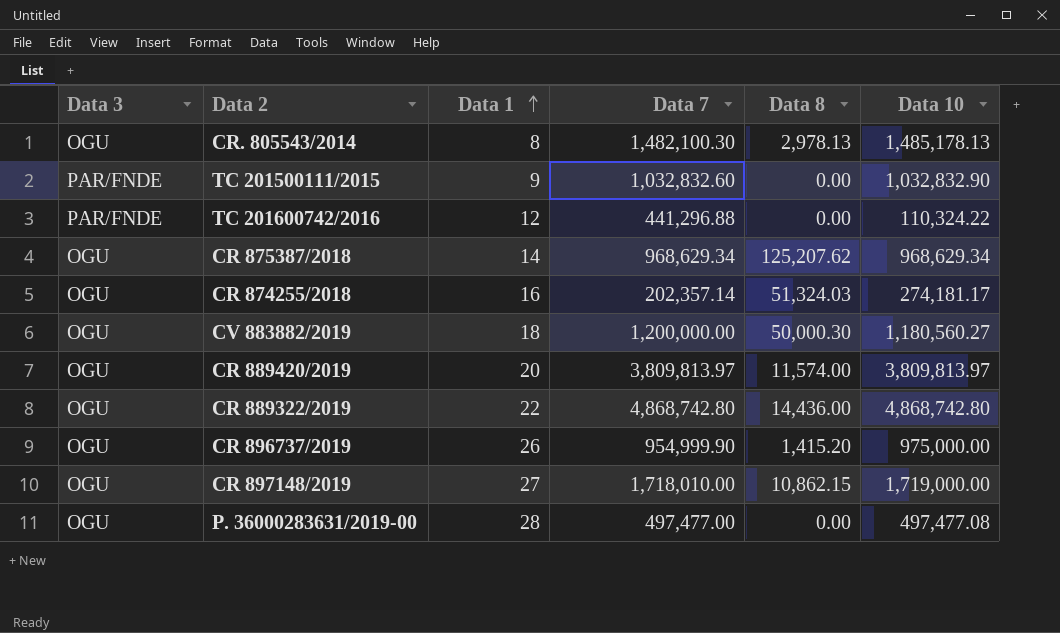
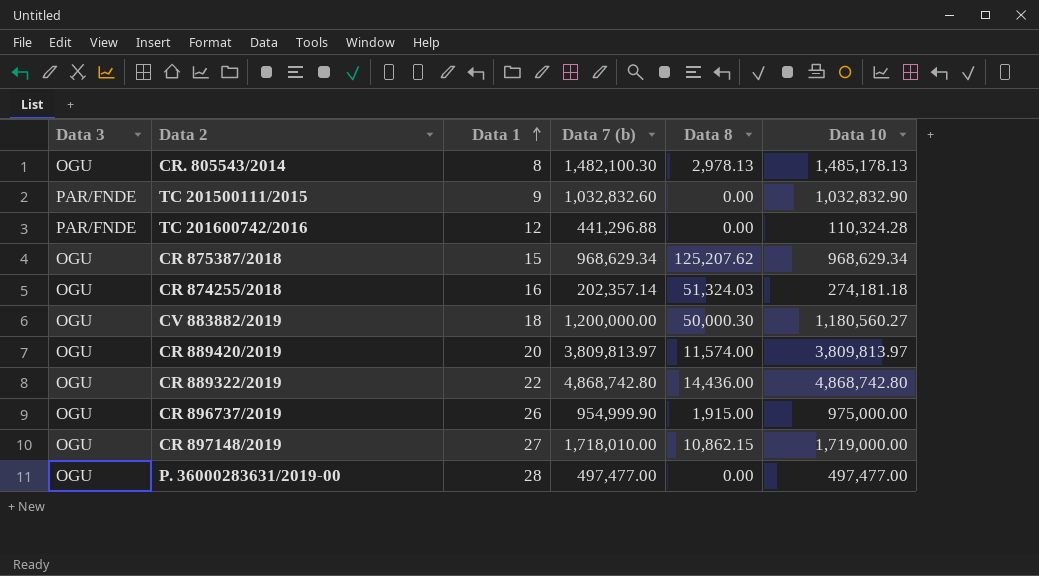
column name: Data 7 -> Data 7 (b)
TC 201600742/2016 | Data 10: 110,324.22 -> 110,324.28
CR 875387/2018 | Data 1: 14 -> 15
CR 874255/2018 | Data 10: 274,181.17 -> 274,181.18
CR 896737/2019 | Data 8: 1,415.20 -> 1,915.00
P. 36000283631/2019-00 | Data 10: 497,477.08 -> 497,477.00

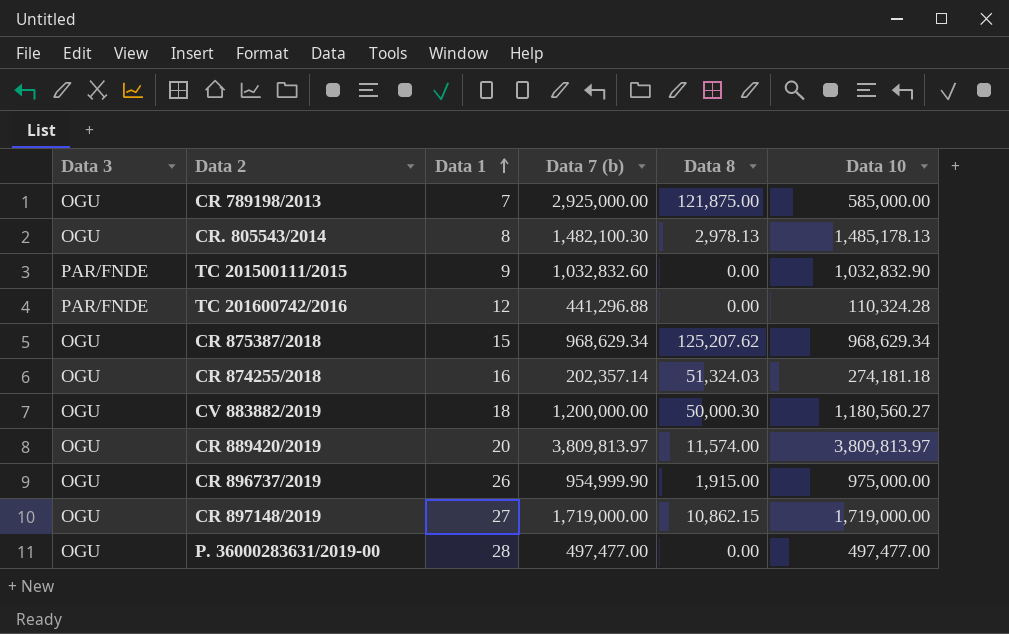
row CR 889322/2019: OGU | 22 | 4,868,742.80 | 14,436.00 | 4,868,742.80 -> none
row CR 789198/2013: none -> OGU | 7 | 2,925,000.00 | 121,875.00 | 585,000.00
CR 897148/2019 | Data 7 (b): 1,718,010.00 -> 1,719,000.00

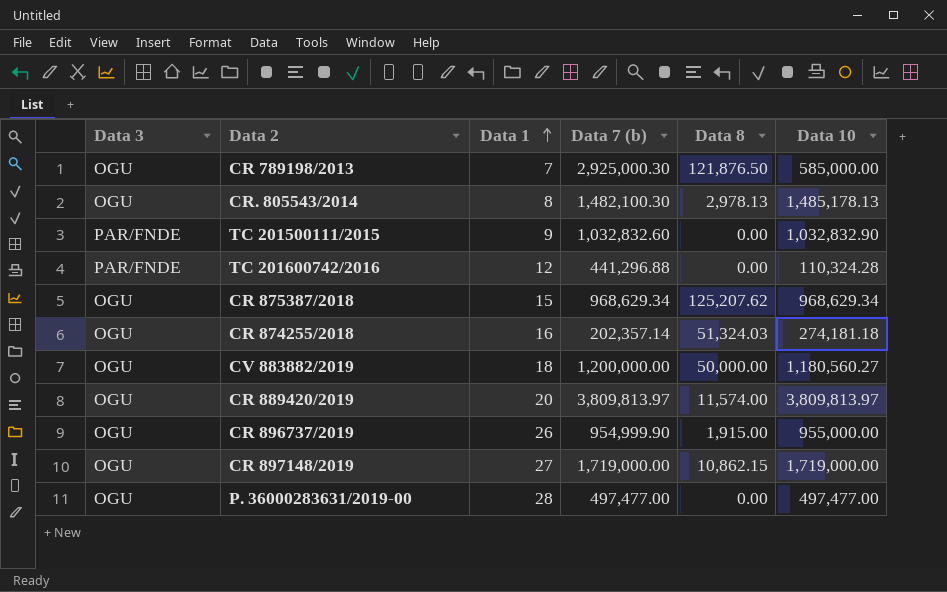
CR 789198/2013 | Data 7 (b): 2,925,000.00 -> 2,925,000.30
CR 789198/2013 | Data 8: 121,875.00 -> 121,876.50
CV 883882/2019 | Data 8: 50,000.30 -> 50,000.00
CR 896737/2019 | Data 10: 975,000.00 -> 955,000.00

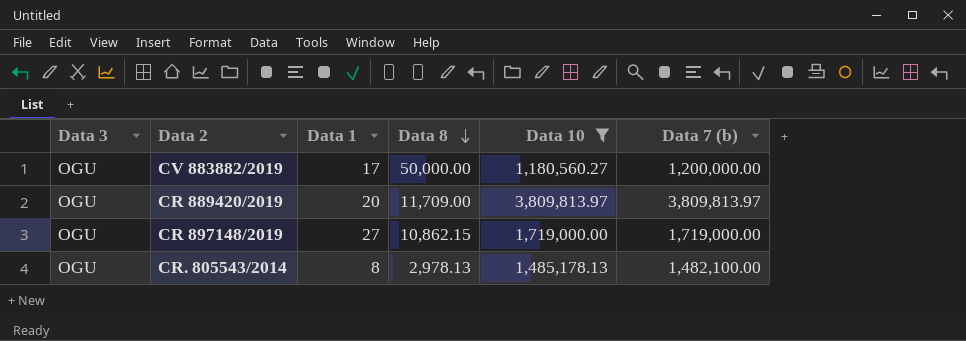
filter: none -> Data 10 >= 1,180,560.27
row order: Data 1 ascending -> Data 8 descending
column Data 7 (b) | position: 4 -> 6
CV 883882/2019 | Data 1: 18 -> 17
CR 889420/2019 | Data 8: 11,574.00 -> 11,709.00
CR. 805543/2014 | Data 7 (b): 1,482,100.30 -> 1,482,100.00

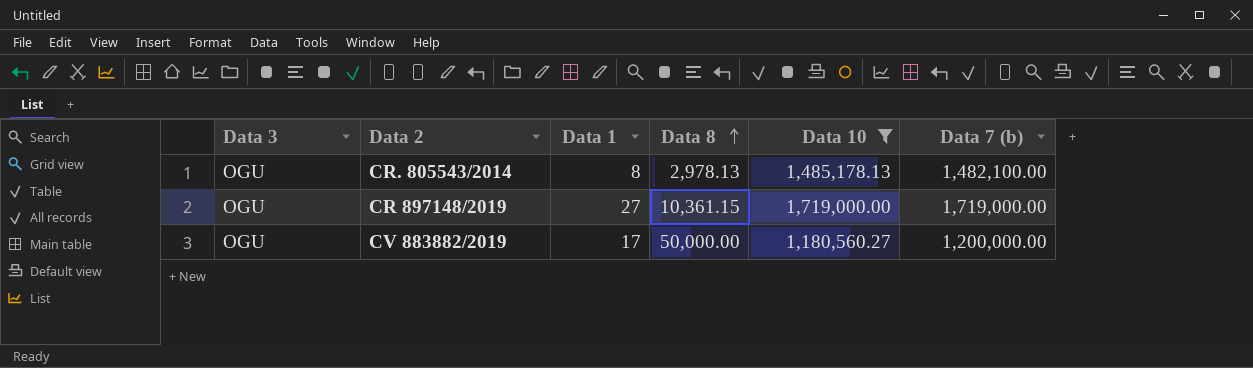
row order: Data 8 descending -> Data 8 ascending
row CR 889420/2019: OGU | 20 | 11,709.00 | 3,809,813.97 | 3,809,813.97 -> none
CR 897148/2019 | Data 8: 10,862.15 -> 10,361.15

